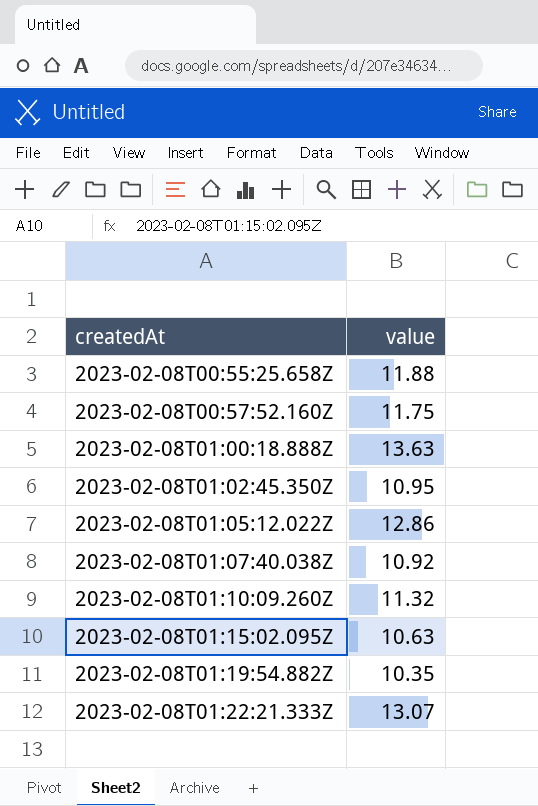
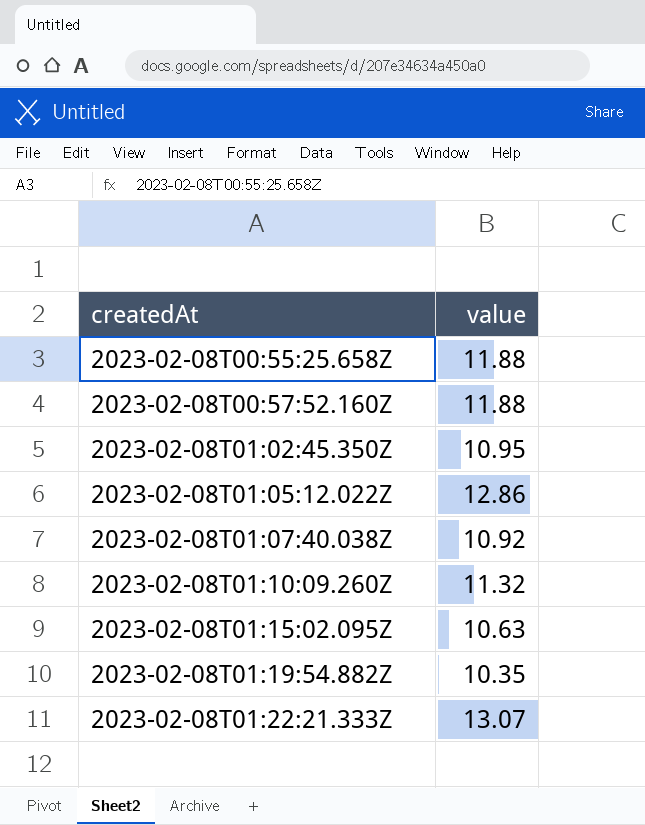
row 2023-02-08T01:00:18.888Z: 13.63 -> none
2023-02-08T00:57:52.160Z | value: 11.75 -> 11.88

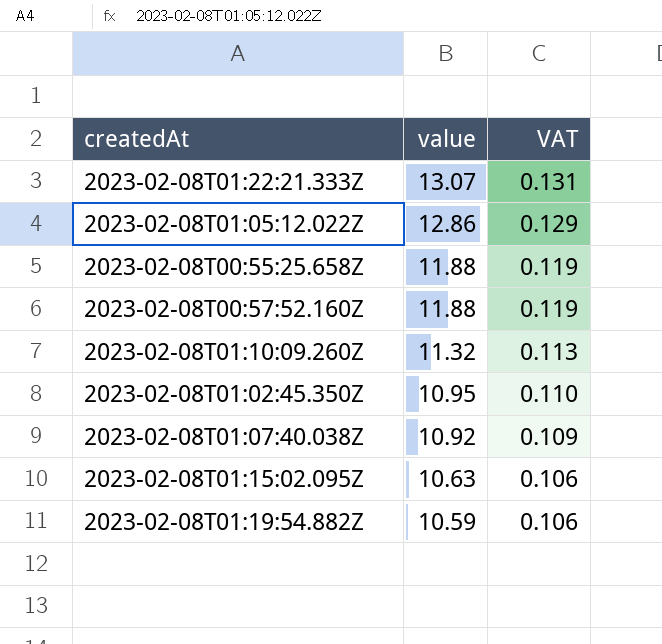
row order: createdAt ascending -> value descending
column VAT | formula: none -> [value] * 0.01
2023-02-08T01:19:54.882Z | value: 10.35 -> 10.59

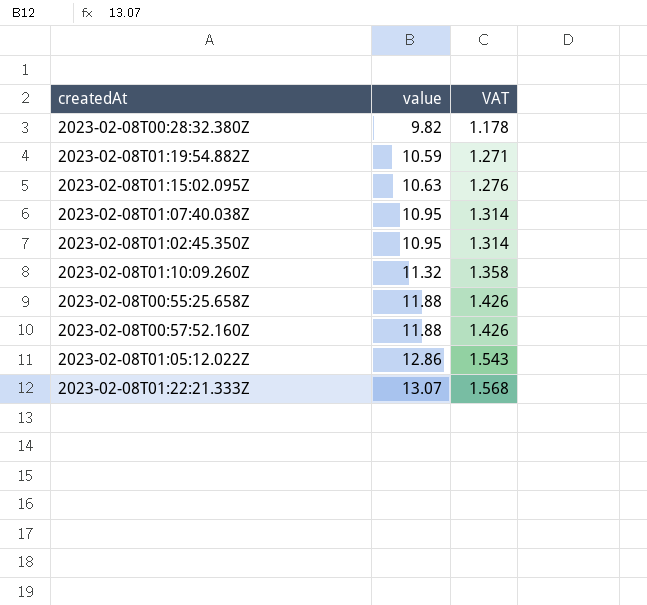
row order: value descending -> value ascending
column VAT | formula: [value] * 0.01 -> [value] * 0.12
row 2023-02-08T00:28:32.380Z: none -> 9.82 | 1.178
2023-02-08T01:07:40.038Z | value: 10.92 -> 10.95

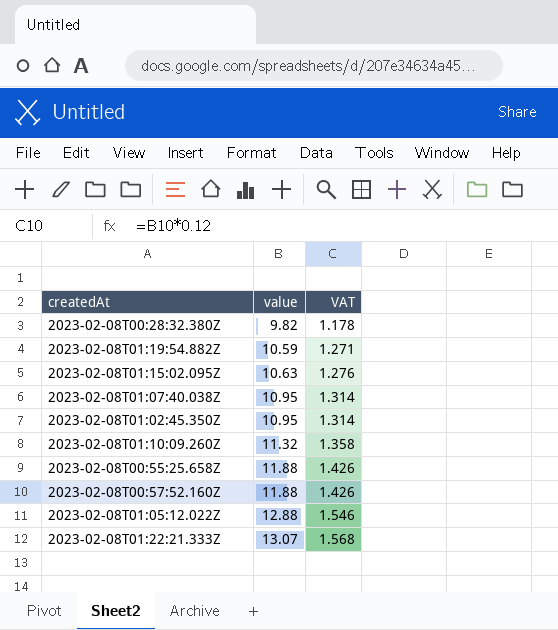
2023-02-08T01:05:12.022Z | value: 12.86 -> 12.88
2023-02-08T01:05:12.022Z | VAT: 1.543 -> 1.546

